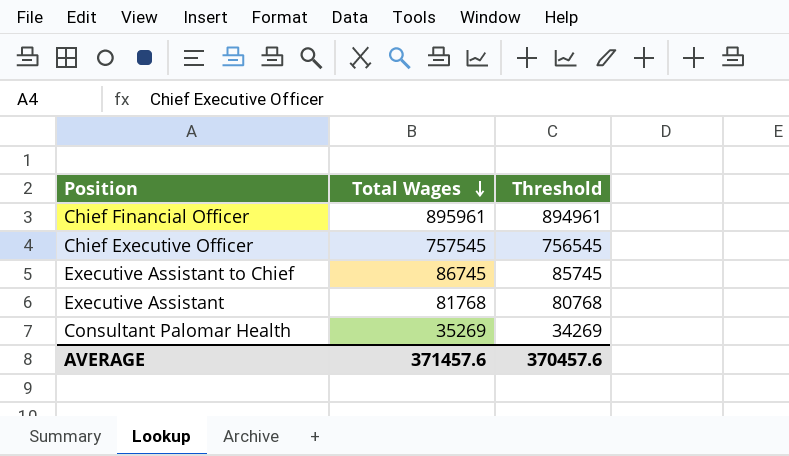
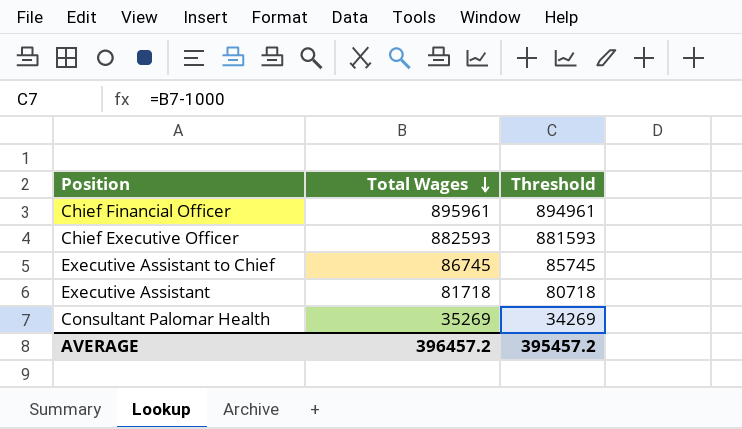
Chief Executive Officer | Total Wages: 757545 -> 882593
Chief Executive Officer | Threshold: 756545 -> 881593
Executive Assistant | Total Wages: 81768 -> 81718
Executive Assistant | Threshold: 80768 -> 80718
AVERAGE | Total Wages: 371457.6 -> 396457.2
AVERAGE | Threshold: 370457.6 -> 395457.2

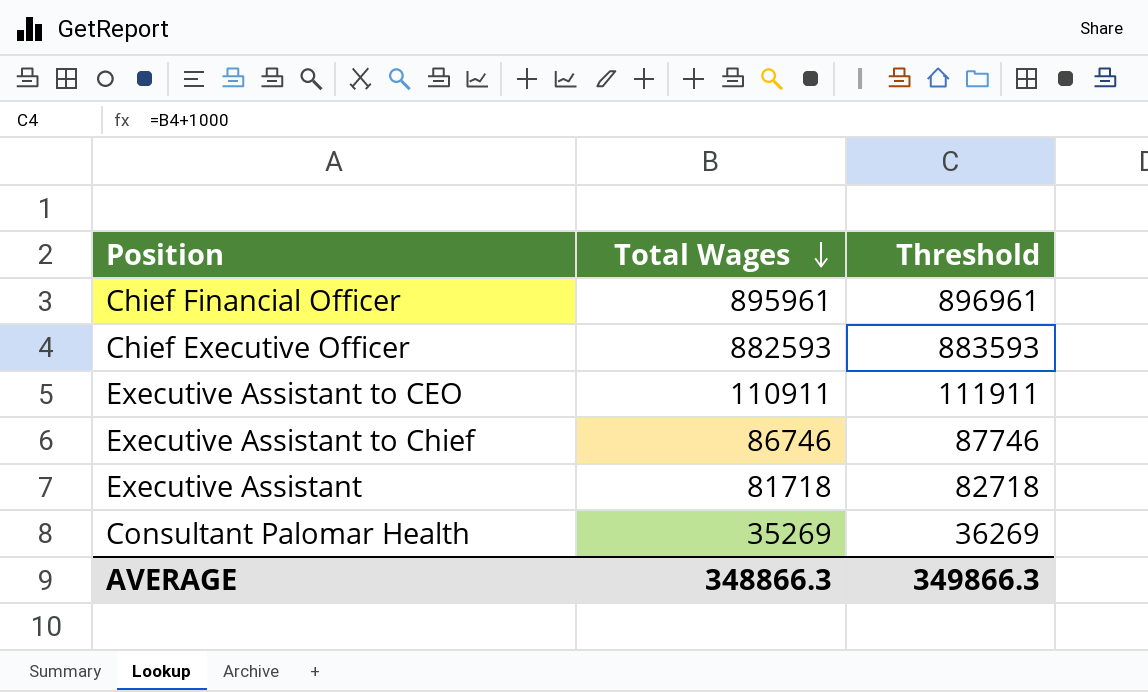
column Threshold | formula: [Total Wages] - 1000 -> [Total Wages] + 1000
row Executive Assistant to CEO: none -> 110911 | 111911
Executive Assistant to Chief | Total Wages: 86745 -> 86746
AVERAGE | Total Wages: 396457.2 -> 348866.3
AVERAGE | Threshold: 395457.2 -> 349866.3

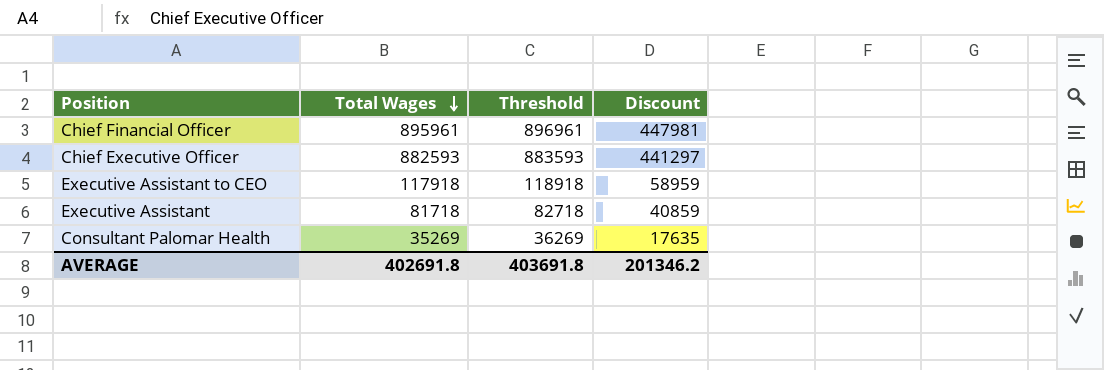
column Discount | formula: none -> [Total Wages] * 0.5
row Executive Assistant to Chief: 86746 | 87746 -> none
Executive Assistant to CEO | Total Wages: 110911 -> 117918
Executive Assistant to CEO | Threshold: 111911 -> 118918
AVERAGE | Total Wages: 348866.3 -> 402691.8
AVERAGE | Threshold: 349866.3 -> 403691.8

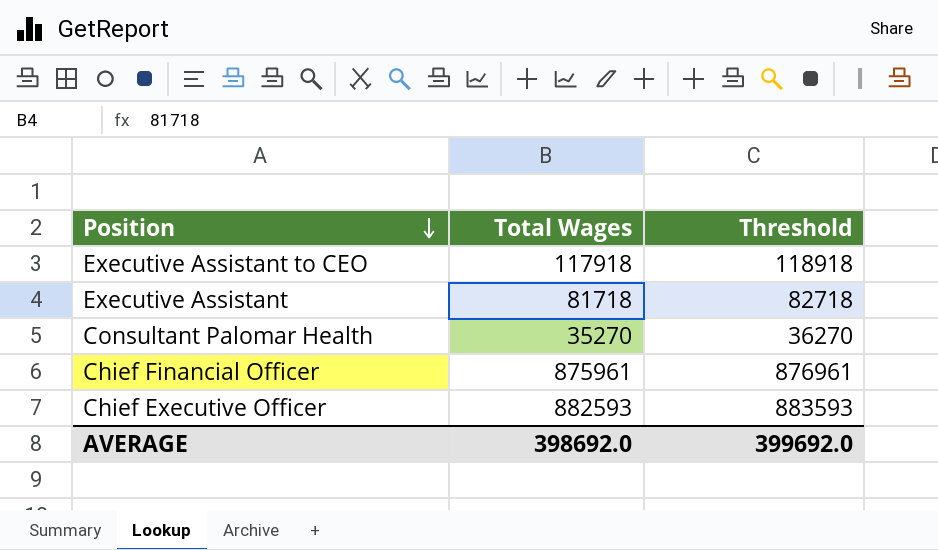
row order: Total Wages descending -> Position descending
column Discount | formula: [Total Wages] * 0.5 -> none
Consultant Palomar Health | Total Wages: 35269 -> 35270
Consultant Palomar Health | Threshold: 36269 -> 36270
Chief Financial Officer | Total Wages: 895961 -> 875961
Chief Financial Officer | Threshold: 896961 -> 876961
AVERAGE | Total Wages: 402691.8 -> 398692.0
AVERAGE | Threshold: 403691.8 -> 399692.0

